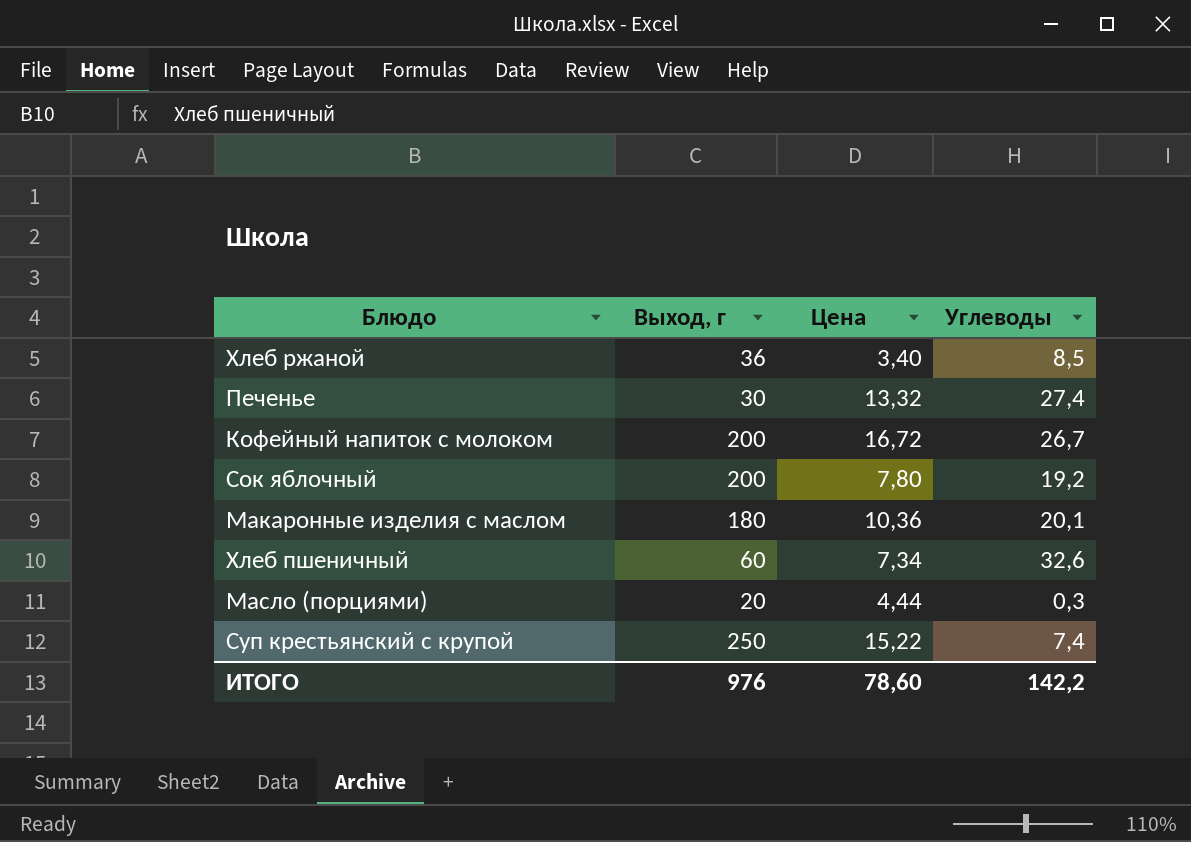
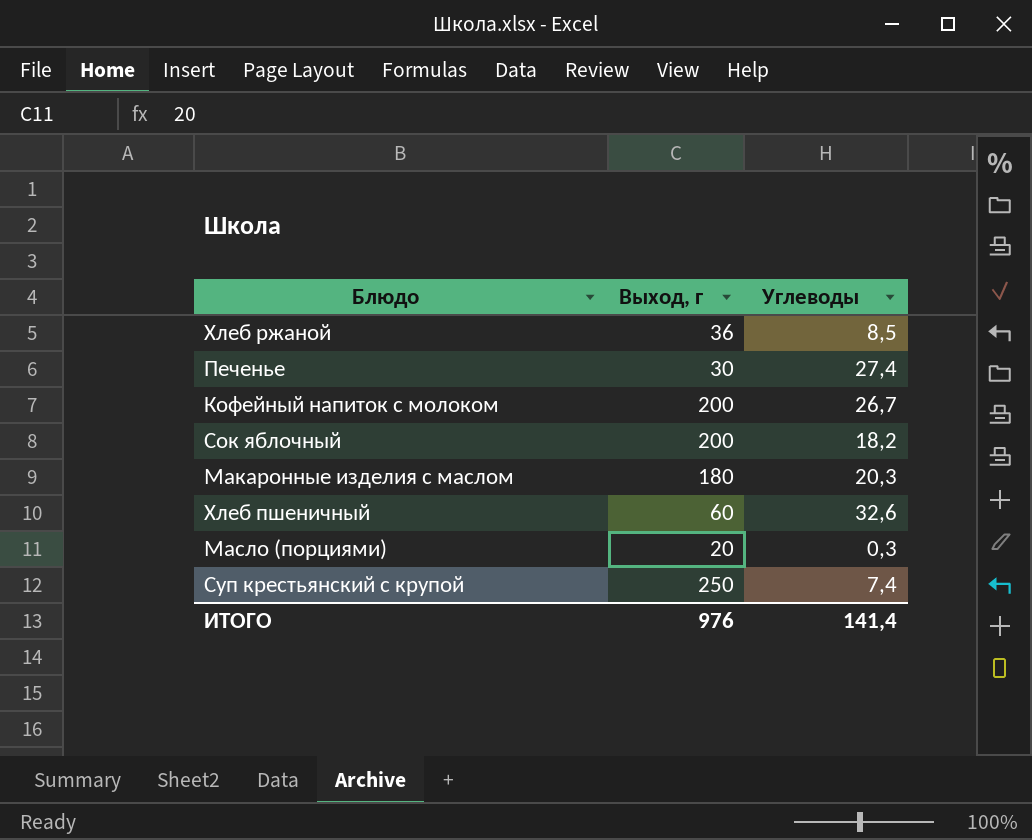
column Цена | position: 3 -> none
Сок яблочный | Углеводы: 19,2 -> 18,2
Макаронные изделия с маслом | Углеводы: 20,1 -> 20,3
ИТОГО | Углеводы: 142,2 -> 141,4

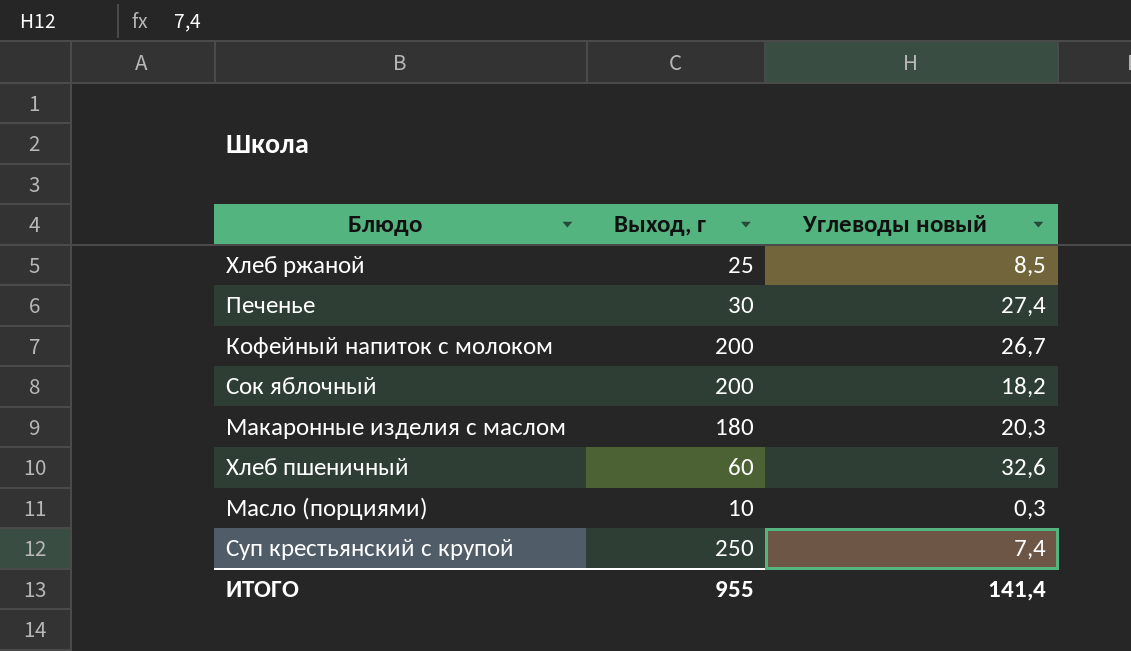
column name: Углеводы -> Углеводы новый
Хлеб ржаной | Выход, г: 36 -> 25
Масло (порциями) | Выход, г: 20 -> 10
ИТОГО | Выход, г: 976 -> 955

